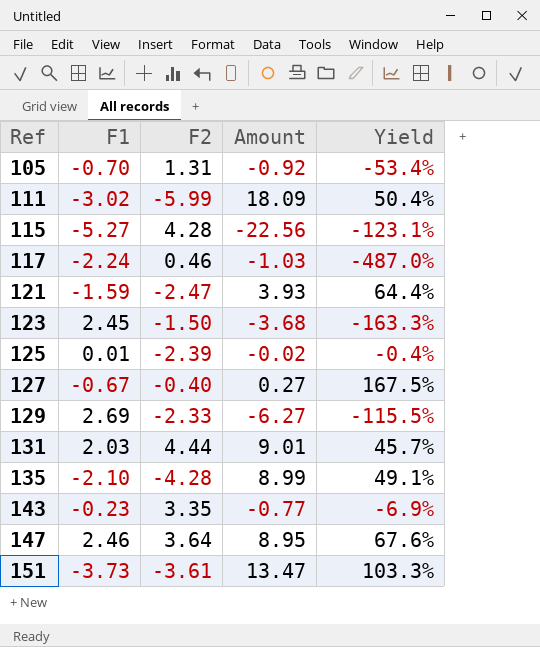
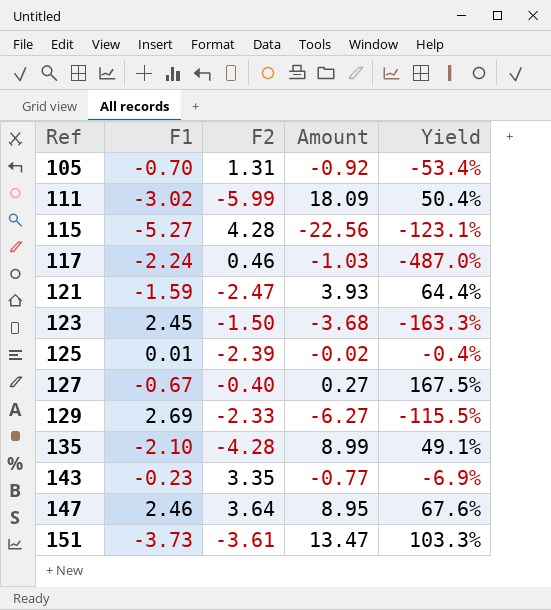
row 131: 2.03 | 4.44 | 9.01 | 45.7% -> none

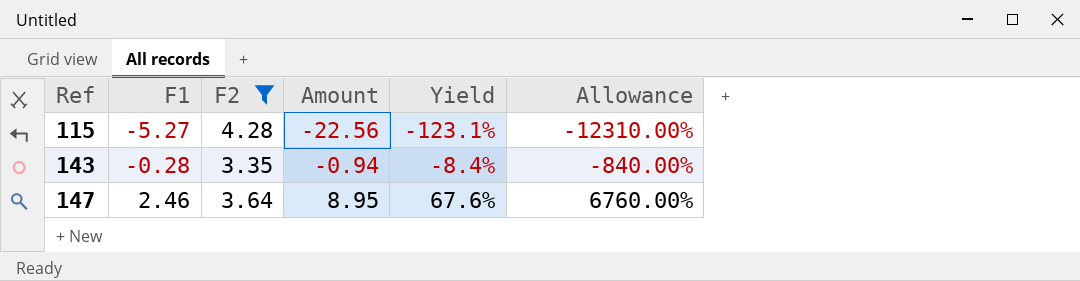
filter: none -> F2 >= 3.35
column Allowance | formula: none -> [Yield] * 100
143 | F1: -0.23 -> -0.28
143 | Amount: -0.77 -> -0.94
143 | Yield: -6.9% -> -8.4%

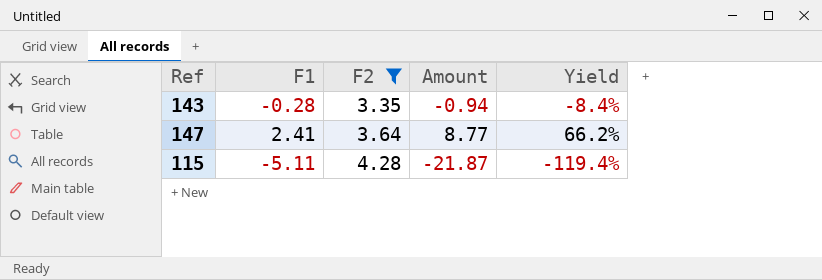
row order: Ref ascending -> F2 ascending
column Allowance | formula: [Yield] * 100 -> none
147 | F1: 2.46 -> 2.41
147 | Amount: 8.95 -> 8.77
147 | Yield: 67.6% -> 66.2%
115 | F1: -5.27 -> -5.11
115 | Amount: -22.56 -> -21.87
115 | Yield: -123.1% -> -119.4%

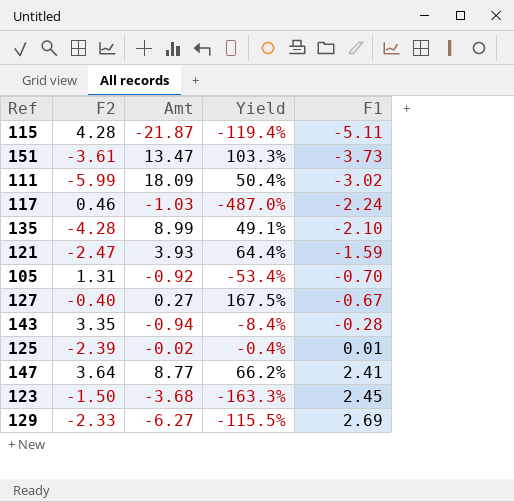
filter: F2 >= 3.35 -> none
row order: F2 ascending -> F1 ascending
column name: Amount -> Amt
column F1 | position: 2 -> 5

